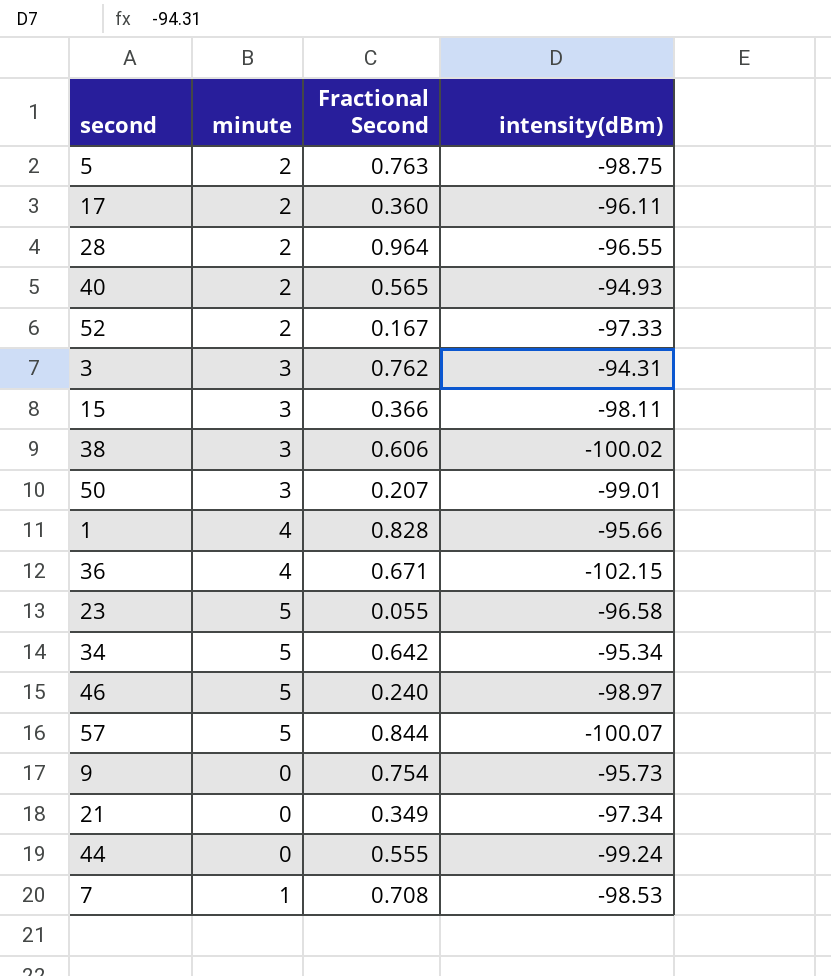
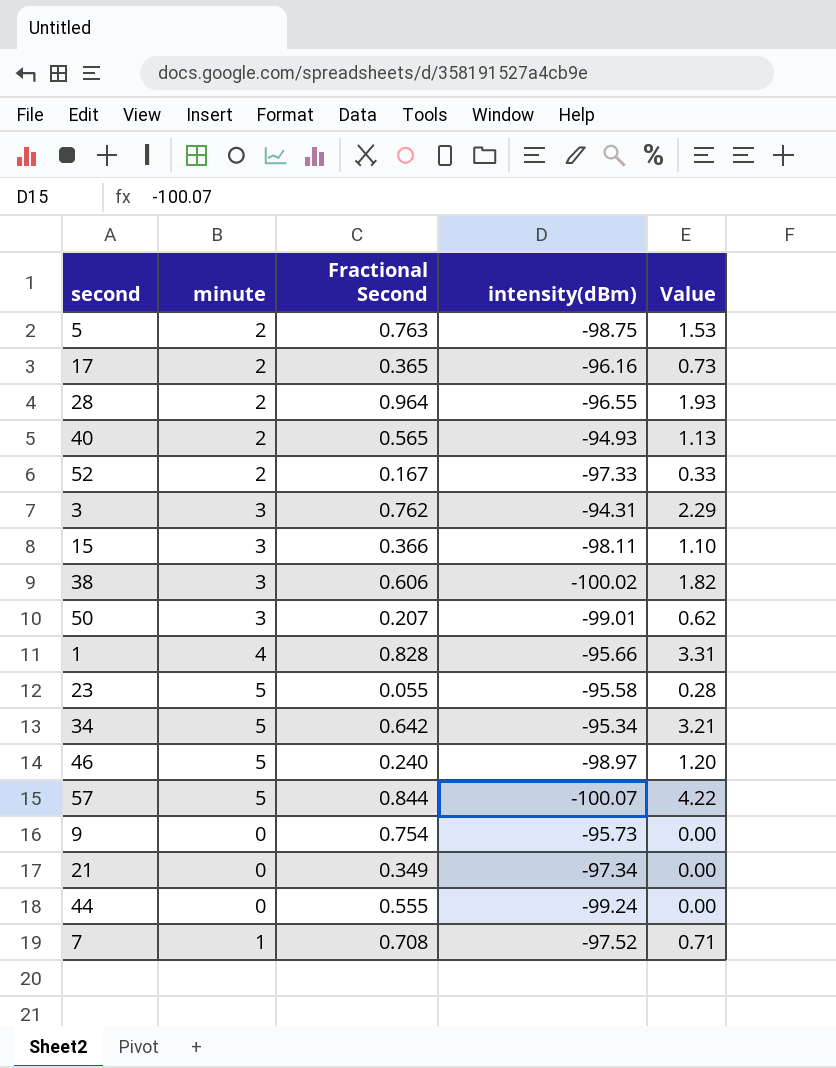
column Value | formula: none -> [minute] * [Fractional Second]
row 36: 4 | 0.671 | -102.15 -> none
17 | Fractional Second: 0.360 -> 0.365
17 | intensity(dBm): -96.11 -> -96.16
23 | intensity(dBm): -96.58 -> -95.58
7 | intensity(dBm): -98.53 -> -97.52

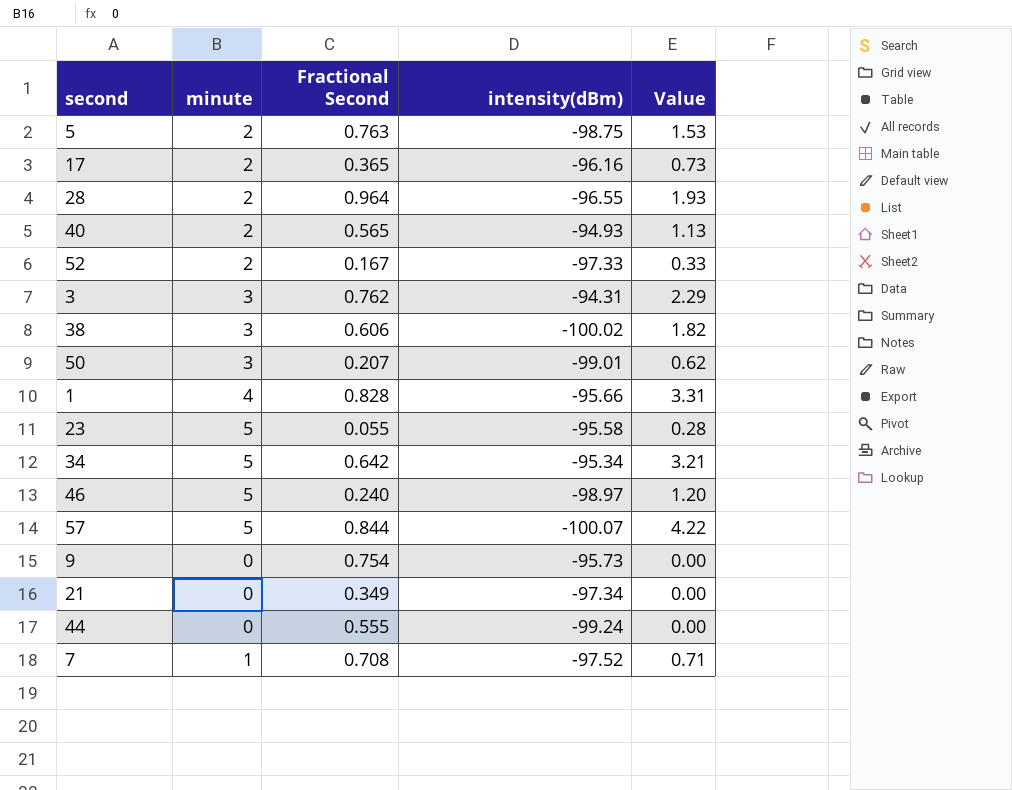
row 15: 3 | 0.366 | -98.11 | 1.10 -> none

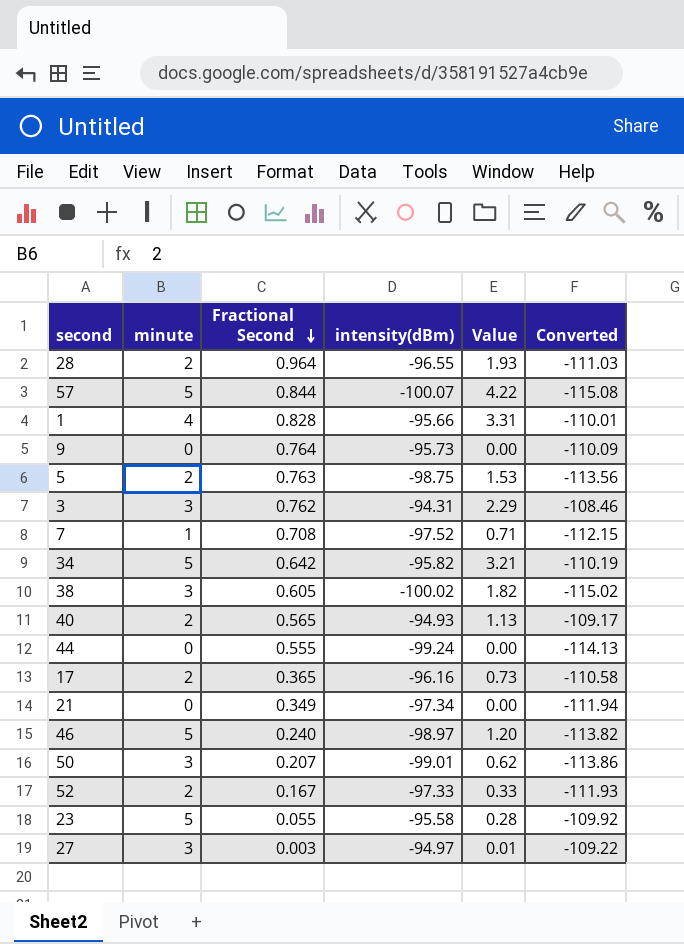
row order: none -> Fractional Second descending
column Converted | formula: none -> [intensity(dBm)] * 1.15
9 | Fractional Second: 0.754 -> 0.764
34 | intensity(dBm): -95.34 -> -95.82
38 | Fractional Second: 0.606 -> 0.605
row 27: none -> 3 | 0.003 | -94.97 | 0.01 | -109.22

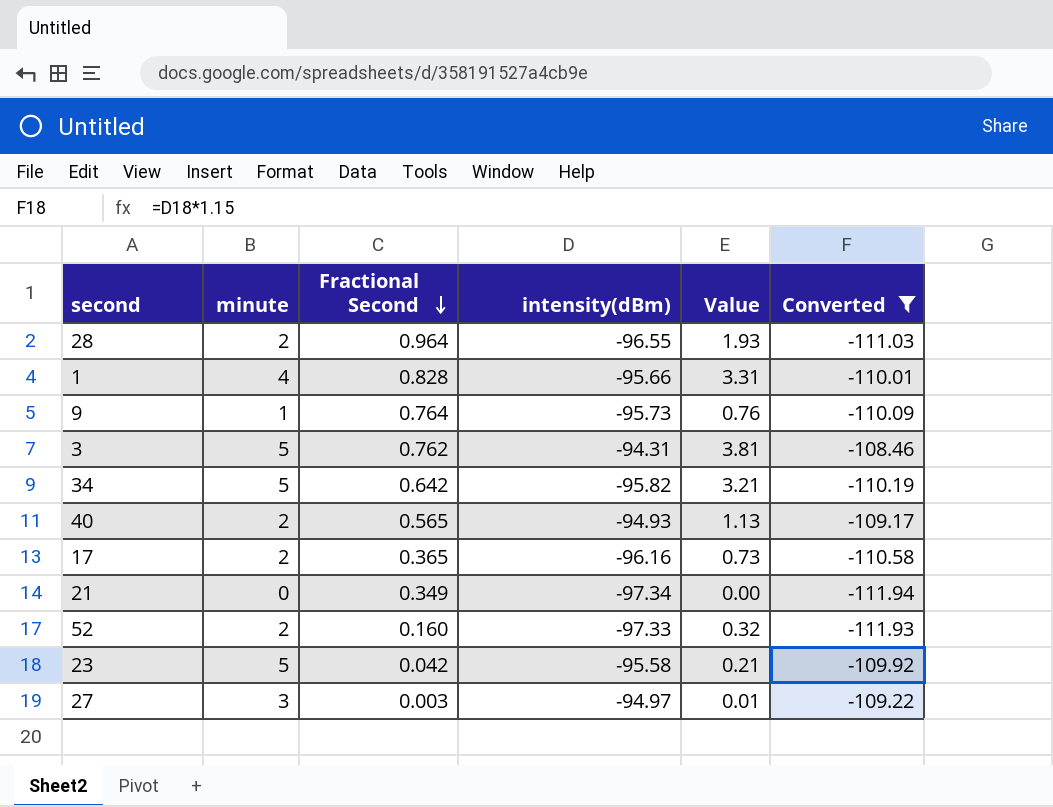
filter: none -> Converted >= -111.94
9 | minute: 0 -> 1
9 | Value: 0.00 -> 0.76
3 | minute: 3 -> 5
3 | Value: 2.29 -> 3.81
52 | Fractional Second: 0.167 -> 0.160
52 | Value: 0.33 -> 0.32
23 | Fractional Second: 0.055 -> 0.042
23 | Value: 0.28 -> 0.21

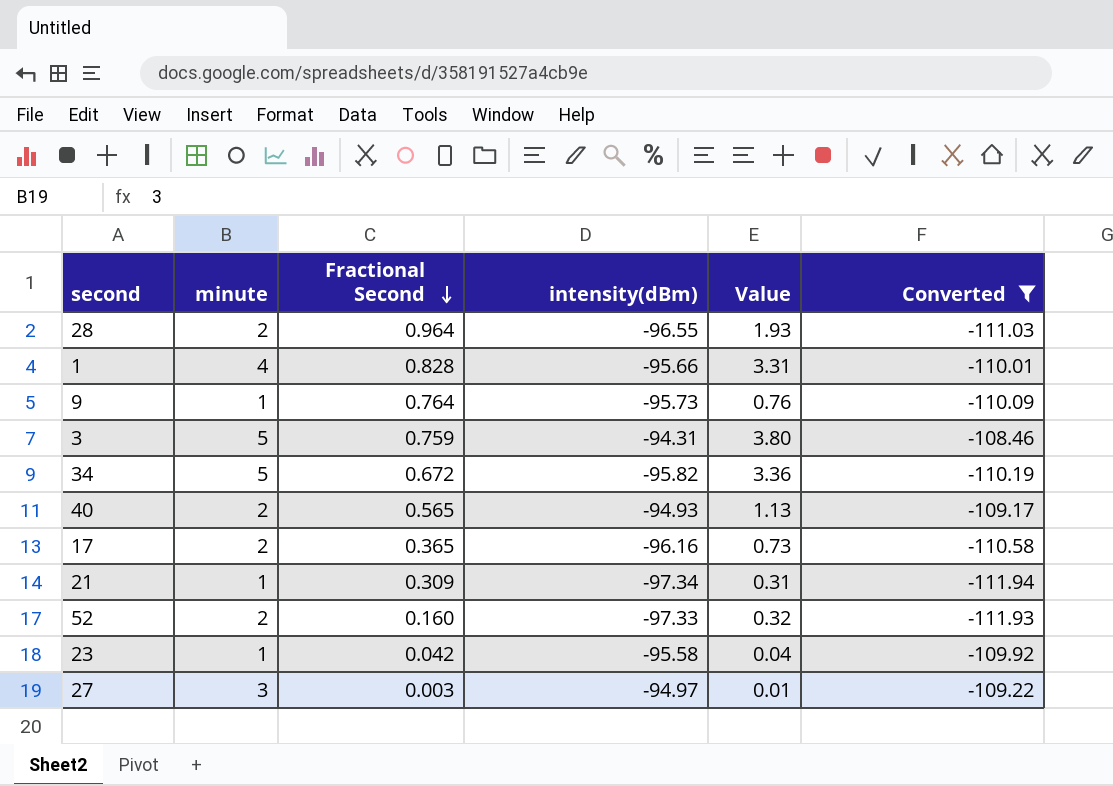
3 | Fractional Second: 0.762 -> 0.759
3 | Value: 3.81 -> 3.80
34 | Fractional Second: 0.642 -> 0.672
34 | Value: 3.21 -> 3.36
21 | minute: 0 -> 1
21 | Fractional Second: 0.349 -> 0.309
21 | Value: 0.00 -> 0.31
23 | minute: 5 -> 1
23 | Value: 0.21 -> 0.04

